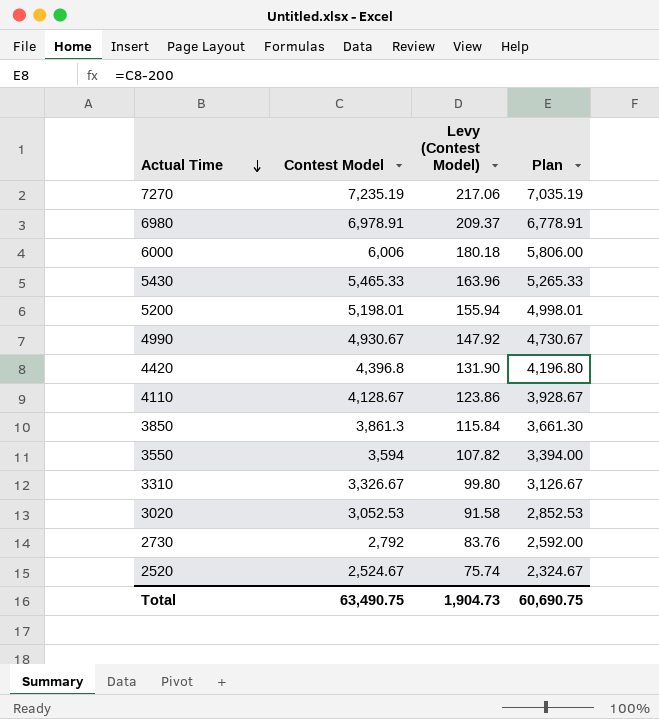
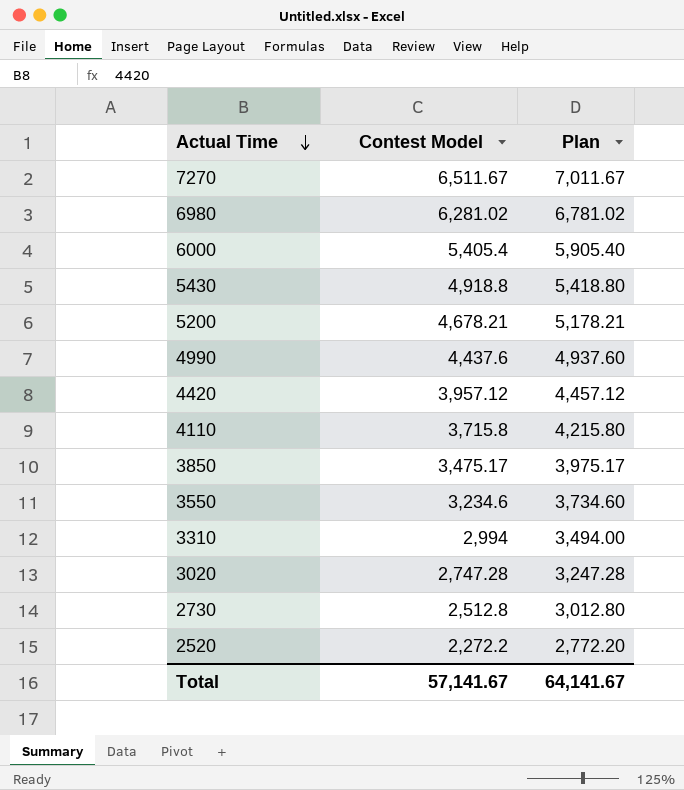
column Levy (Contest Model) | formula: [Contest Model] * 0.03 -> none
column Plan | formula: [Contest Model] - 200 -> [Contest Model] + 500
7270 | Contest Model: 7,235.19 -> 6,511.67
6980 | Contest Model: 6,978.91 -> 6,281.02
6000 | Contest Model: 6,006 -> 5,405.4
5430 | Contest Model: 5,465.33 -> 4,918.8
5200 | Contest Model: 5,198.01 -> 4,678.21
4990 | Contest Model: 4,930.67 -> 4,437.6
4420 | Contest Model: 4,396.8 -> 3,957.12
4110 | Contest Model: 4,128.67 -> 3,715.8
3850 | Contest Model: 3,861.3 -> 3,475.17
3550 | Contest Model: 3,594 -> 3,234.6
3310 | Contest Model: 3,326.67 -> 2,994
3020 | Contest Model: 3,052.53 -> 2,747.28
2730 | Contest Model: 2,792 -> 2,512.8
2520 | Contest Model: 2,524.67 -> 2,272.2
Total | Contest Model: 63,490.75 -> 57,141.67
Total | Plan: 60,690.75 -> 64,141.67

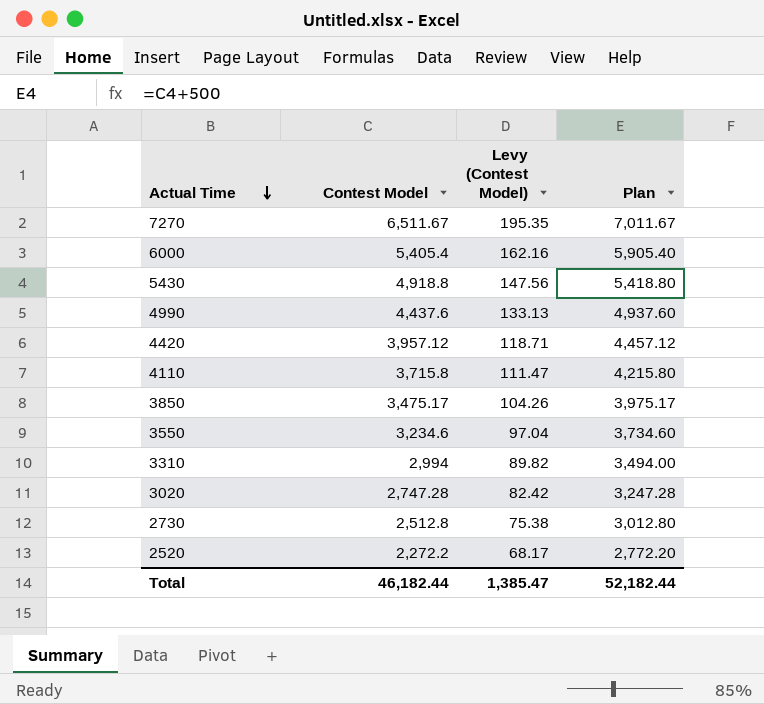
column Levy (Contest Model) | formula: none -> [Contest Model] * 0.03
row 6980: 6,281.02 | 6,781.02 -> none
row 5200: 4,678.21 | 5,178.21 -> none
Total | Contest Model: 57,141.67 -> 46,182.44
Total | Plan: 64,141.67 -> 52,182.44

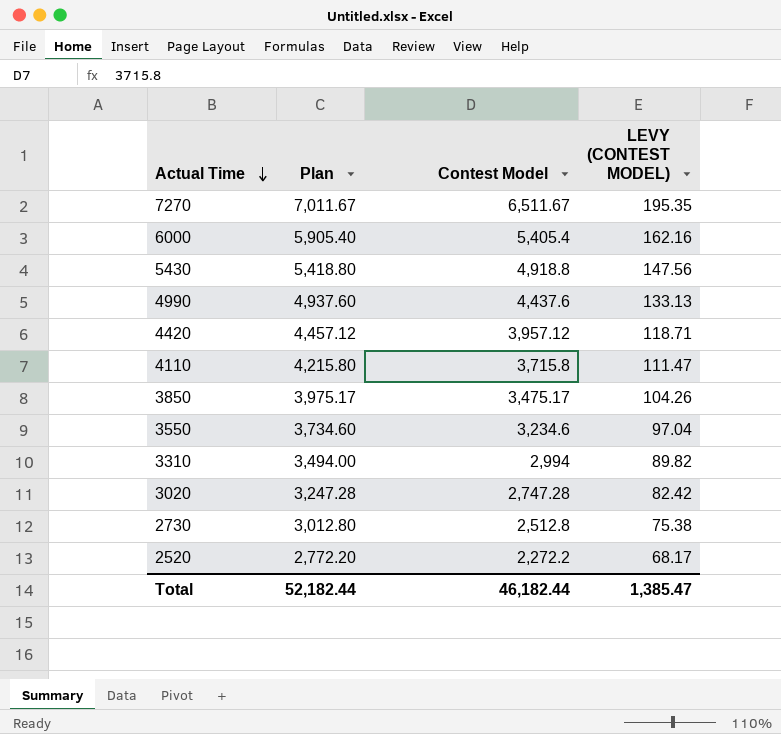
column Plan | position: 4 -> 2
column name: Levy (Contest Model) -> LEVY (CONTEST MODEL)

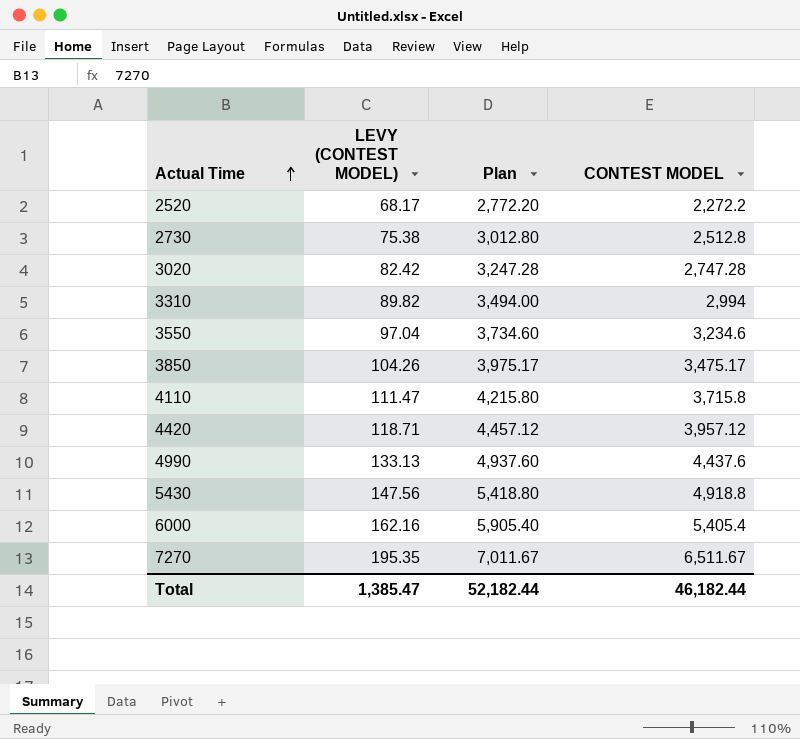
row order: Actual Time descending -> Actual Time ascending
column LEVY (CONTEST MODEL) | position: 4 -> 2
column name: Contest Model -> CONTEST MODEL

